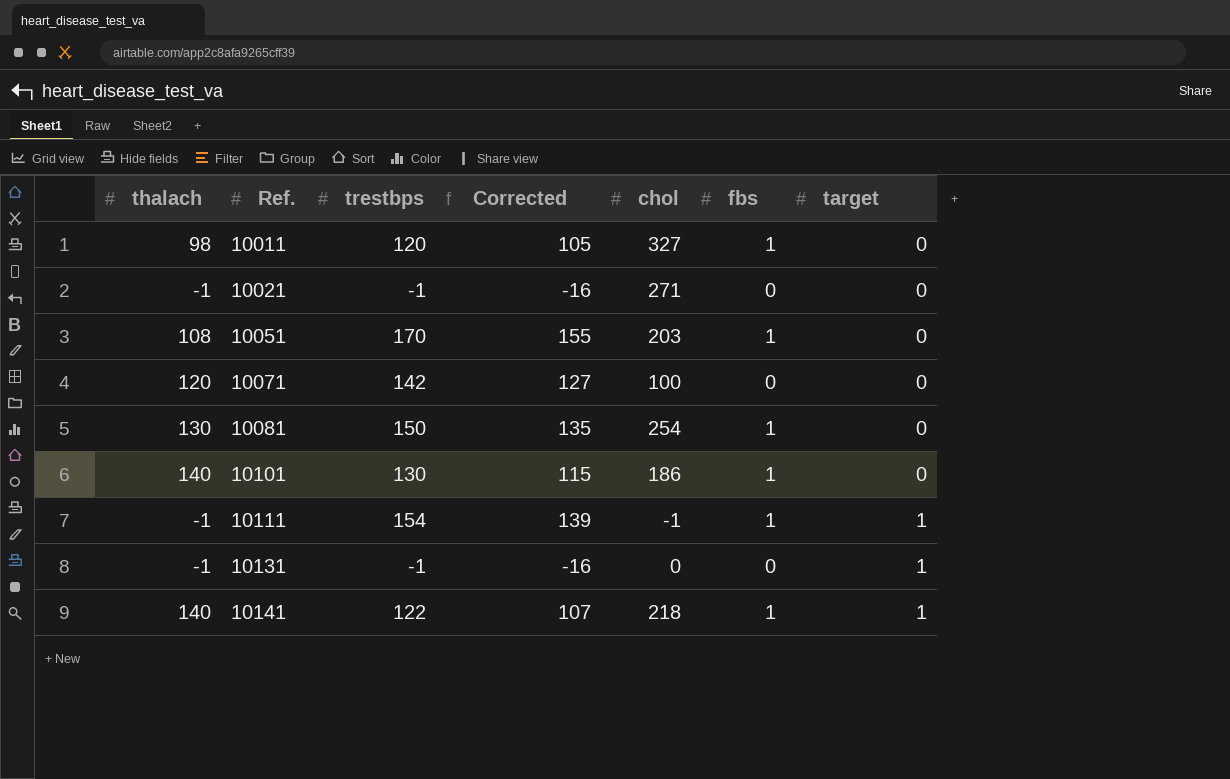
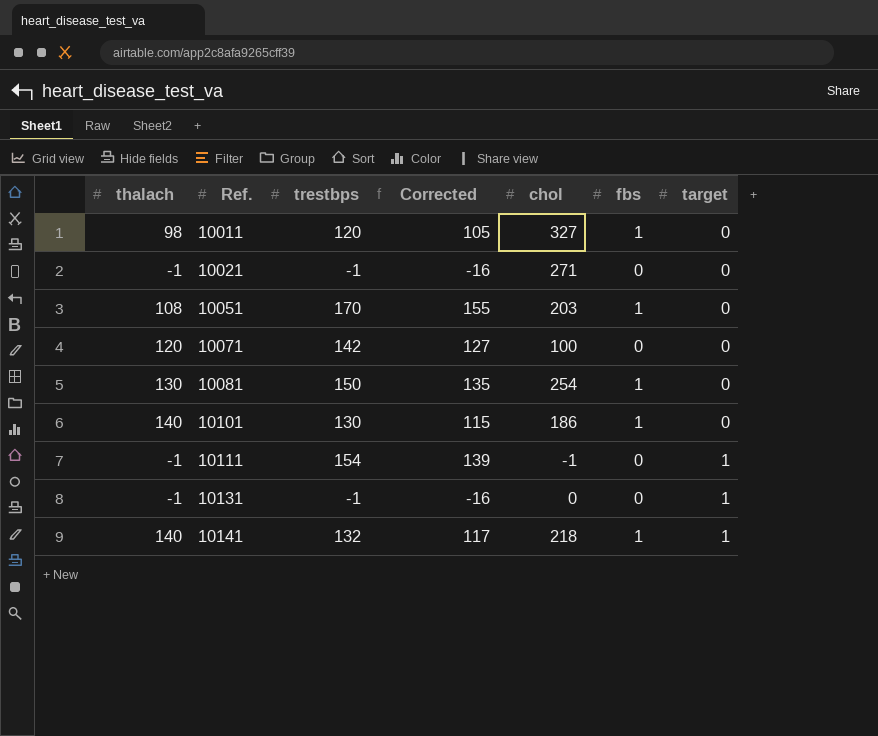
10111 | fbs: 1 -> 0
10141 | trestbps: 122 -> 132
10141 | Corrected: 107 -> 117

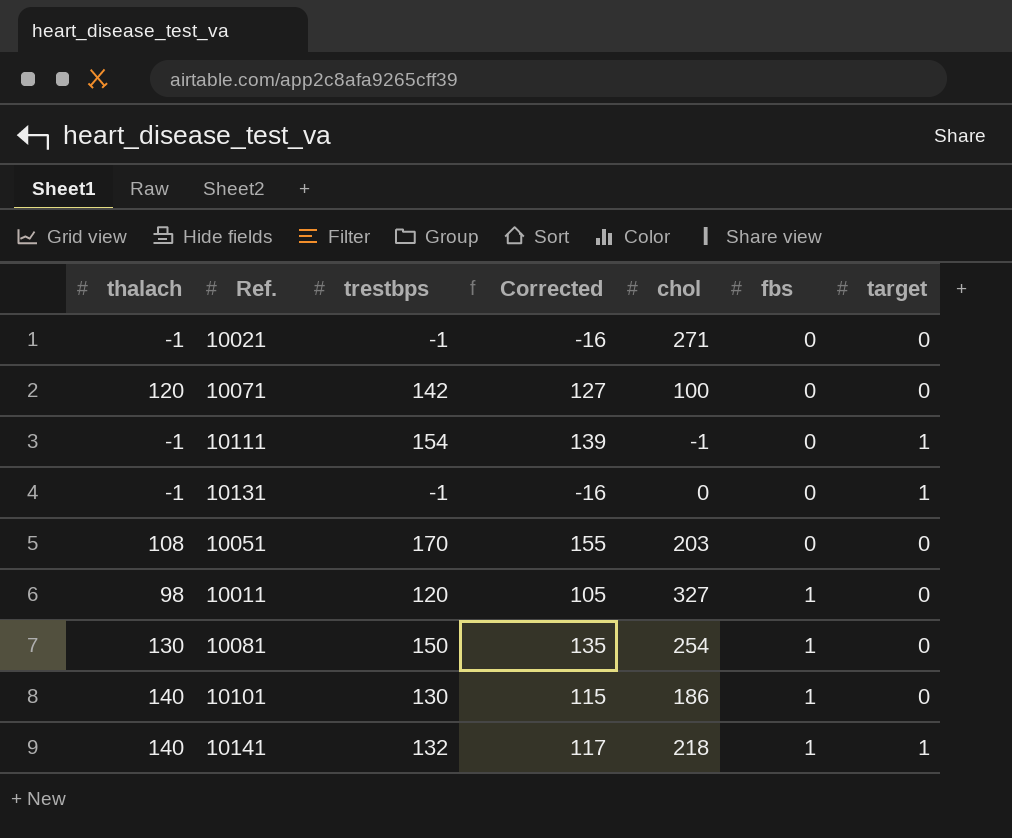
row order: Ref. ascending -> fbs ascending
10051 | fbs: 1 -> 0

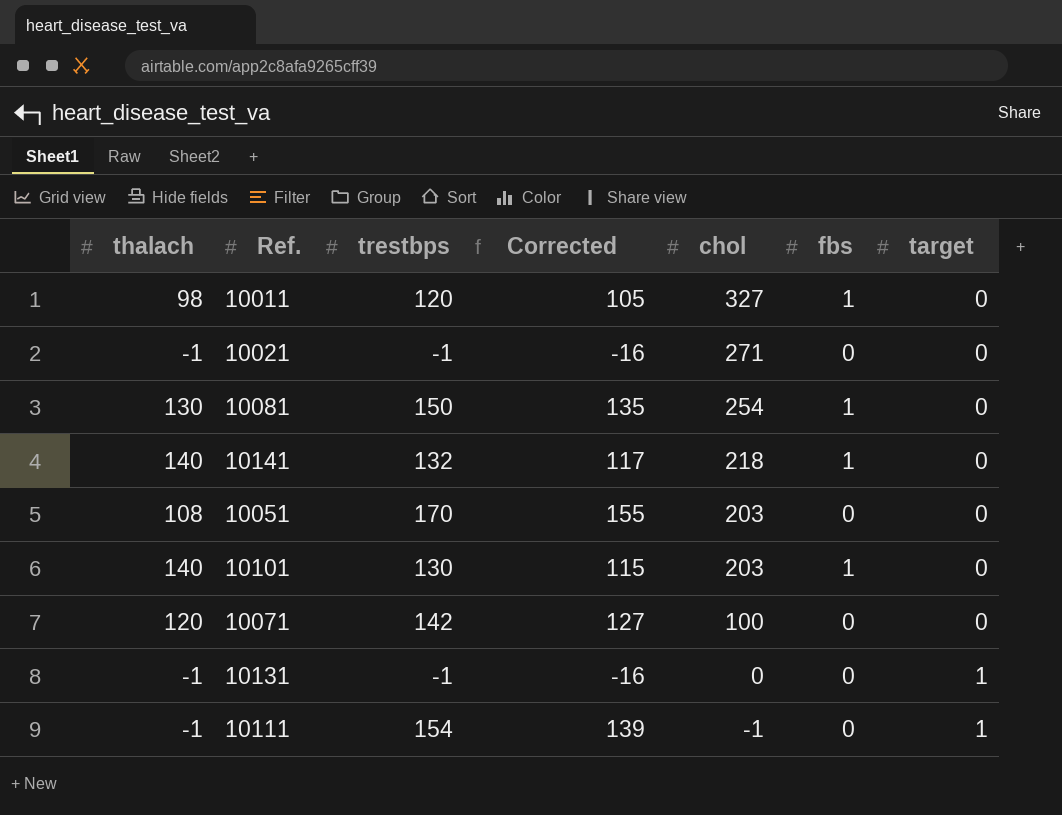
row order: fbs ascending -> chol descending
10141 | target: 1 -> 0
10101 | chol: 186 -> 203

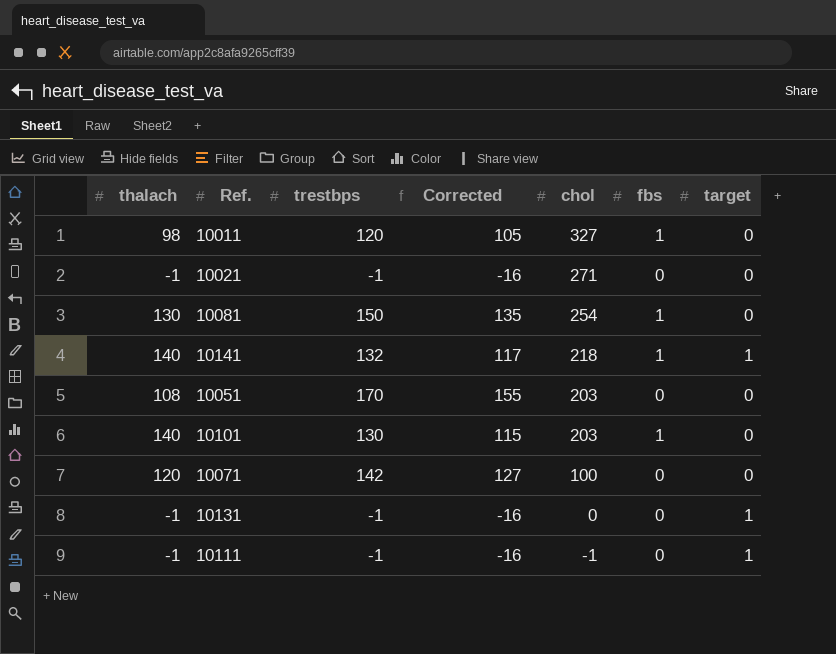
10141 | target: 0 -> 1
10111 | trestbps: 154 -> -1
10111 | Corrected: 139 -> -16

